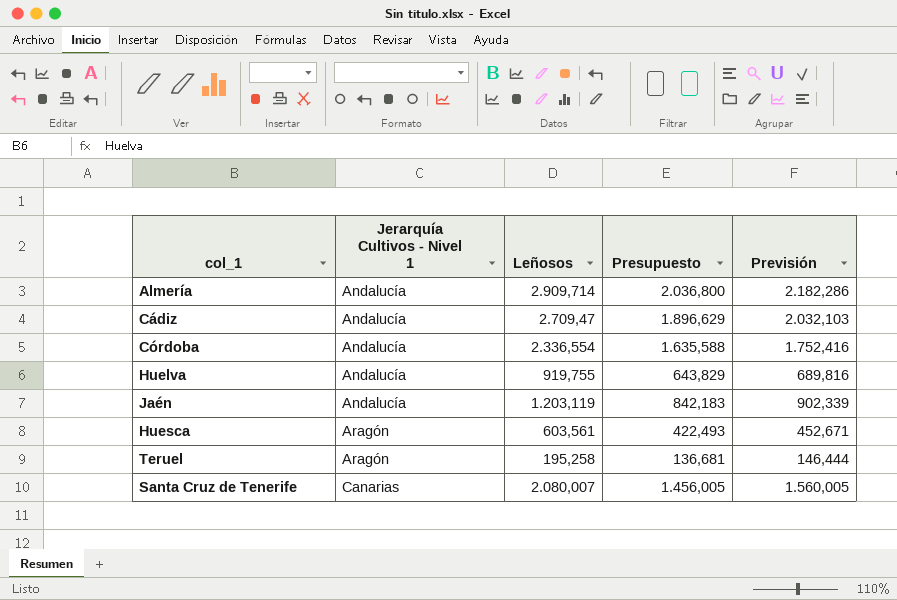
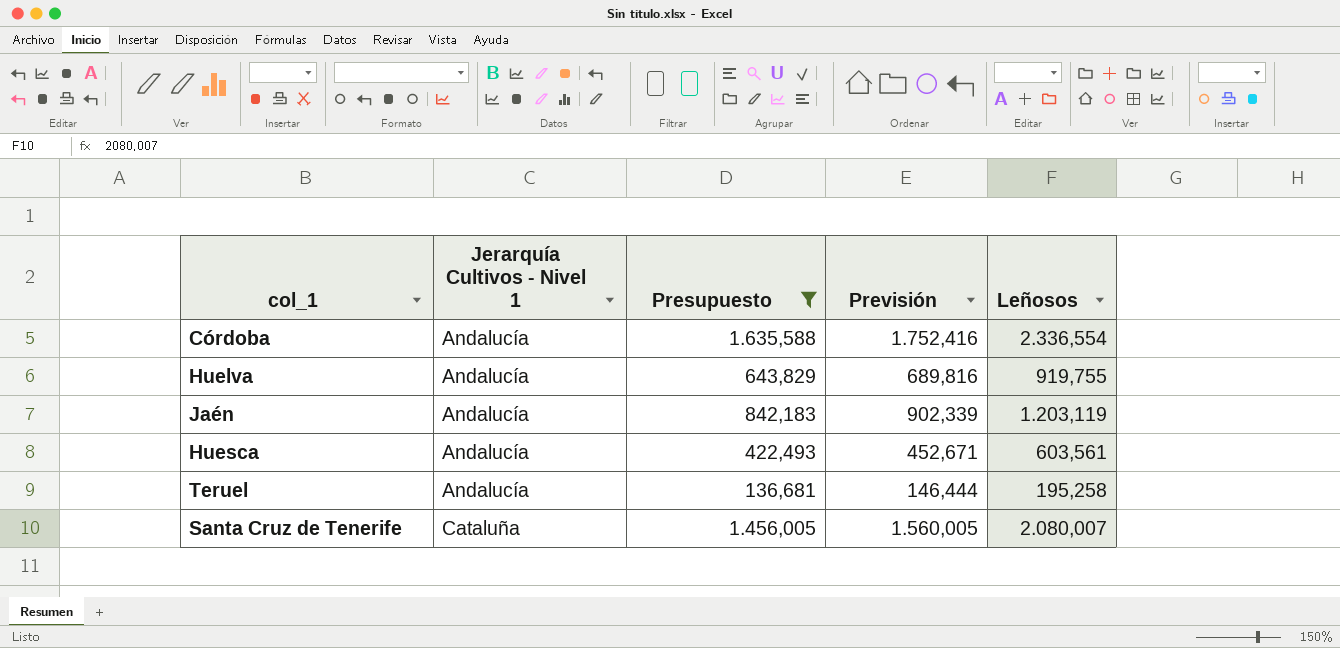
filter: none -> Presupuesto <= 1.635,588
column Leñosos | position: 3 -> 5
Huesca | Jerarquía Cultivos - Nivel 1: Aragón -> Andalucía
Teruel | Jerarquía Cultivos - Nivel 1: Aragón -> Andalucía
Santa Cruz de Tenerife | Jerarquía Cultivos - Nivel 1: Canarias -> Cataluña

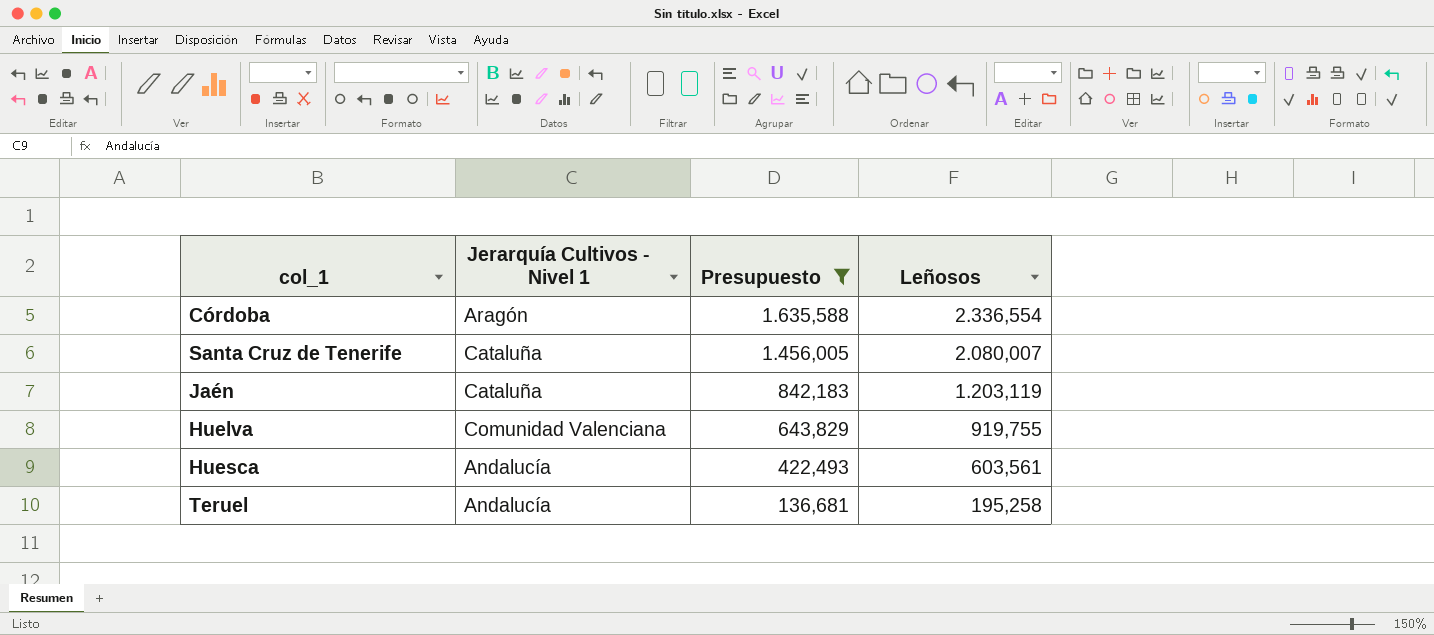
row order: Jerarquía Cultivos - Nivel 1 ascending -> Presupuesto descending
column Previsión | formula: [Leñosos] * 0,75 -> none
Córdoba | Jerarquía Cultivos - Nivel 1: Andalucía -> Aragón
Jaén | Jerarquía Cultivos - Nivel 1: Andalucía -> Cataluña
Huelva | Jerarquía Cultivos - Nivel 1: Andalucía -> Comunidad Valenciana

